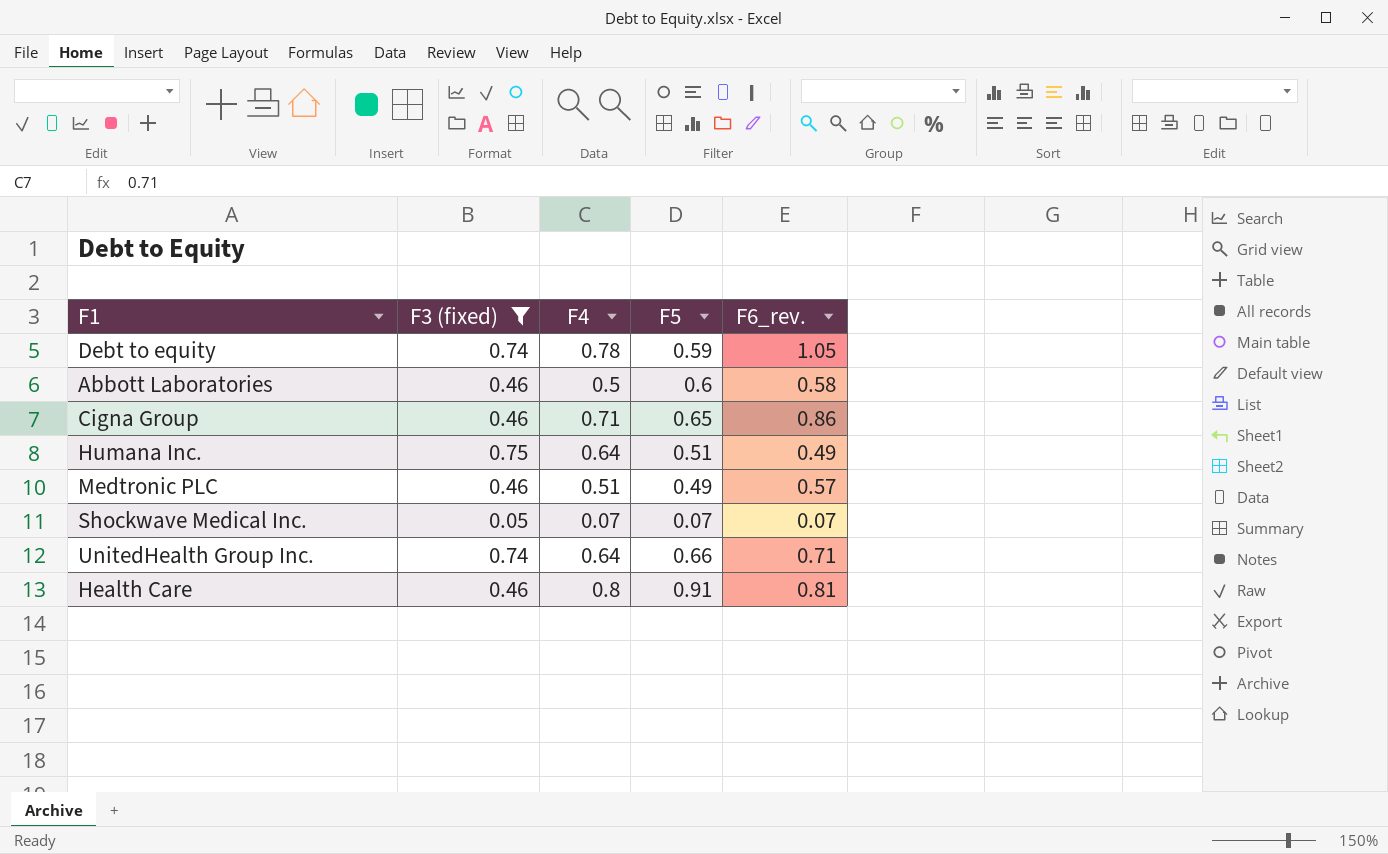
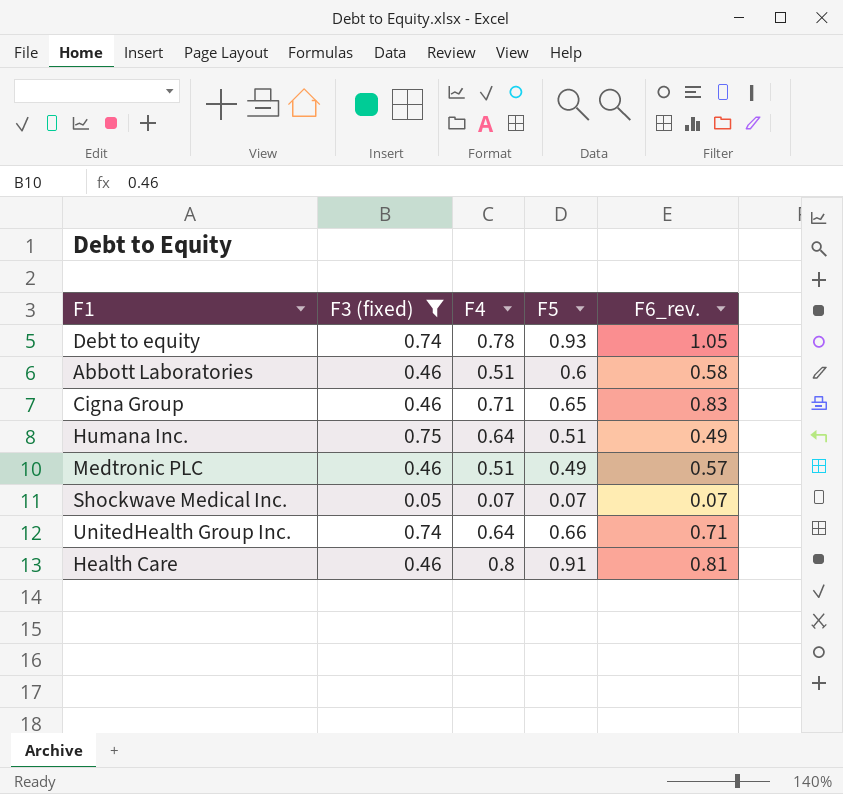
Debt to equity | F5: 0.59 -> 0.93
Abbott Laboratories | F4: 0.5 -> 0.51
Cigna Group | F6_rev.: 0.86 -> 0.83

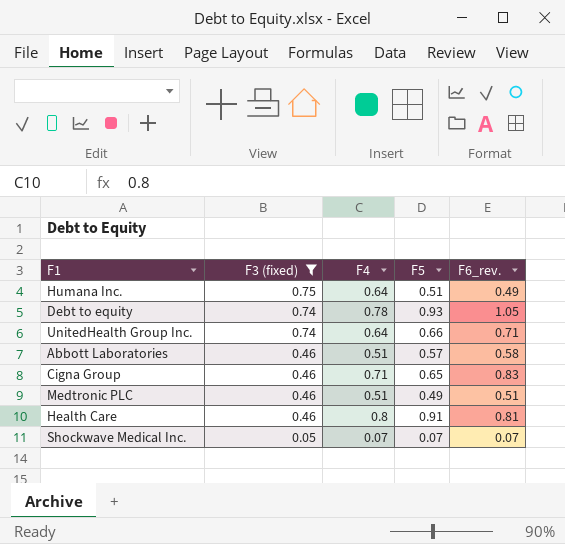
row order: none -> F3 (fixed) descending
Abbott Laboratories | F5: 0.6 -> 0.57
Medtronic PLC | F6_rev.: 0.57 -> 0.51

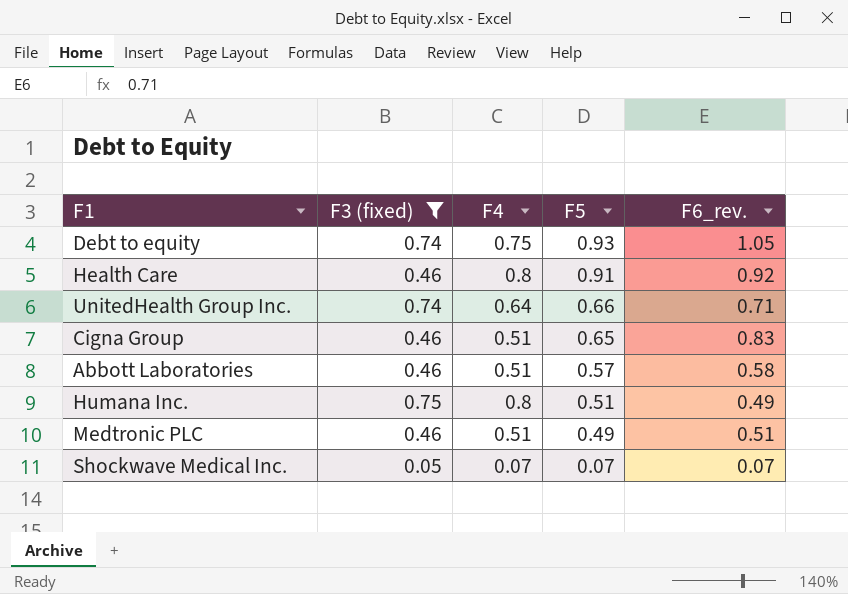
row order: F3 (fixed) descending -> F5 descending
Debt to equity | F4: 0.78 -> 0.75
Health Care | F6_rev.: 0.81 -> 0.92
Cigna Group | F4: 0.71 -> 0.51
Humana Inc. | F4: 0.64 -> 0.8

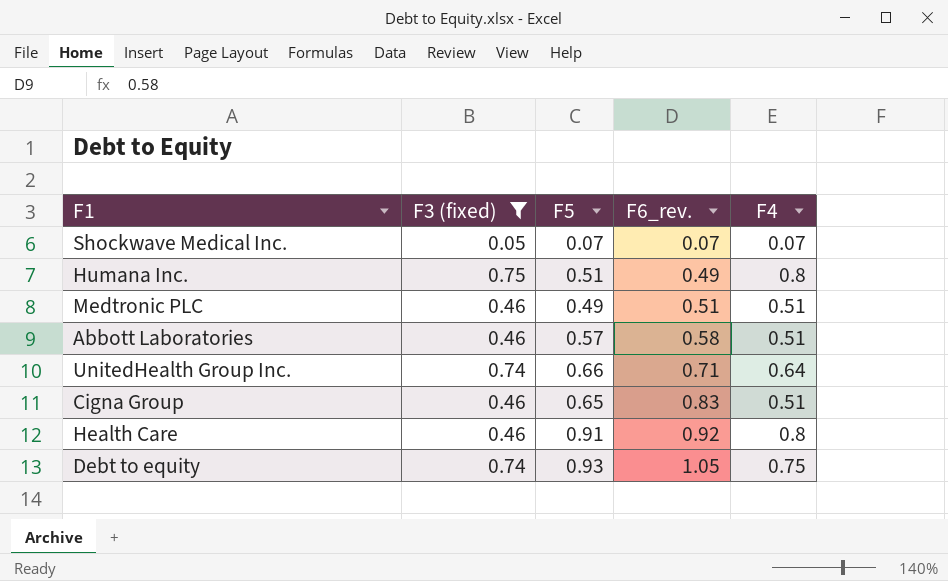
row order: F5 descending -> F6_rev. ascending
column F4 | position: 3 -> 5

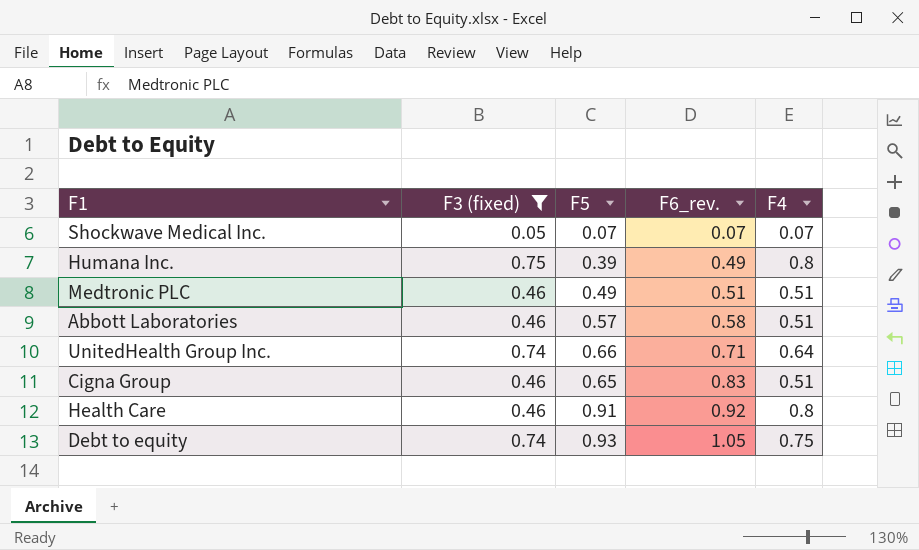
Humana Inc. | F5: 0.51 -> 0.39

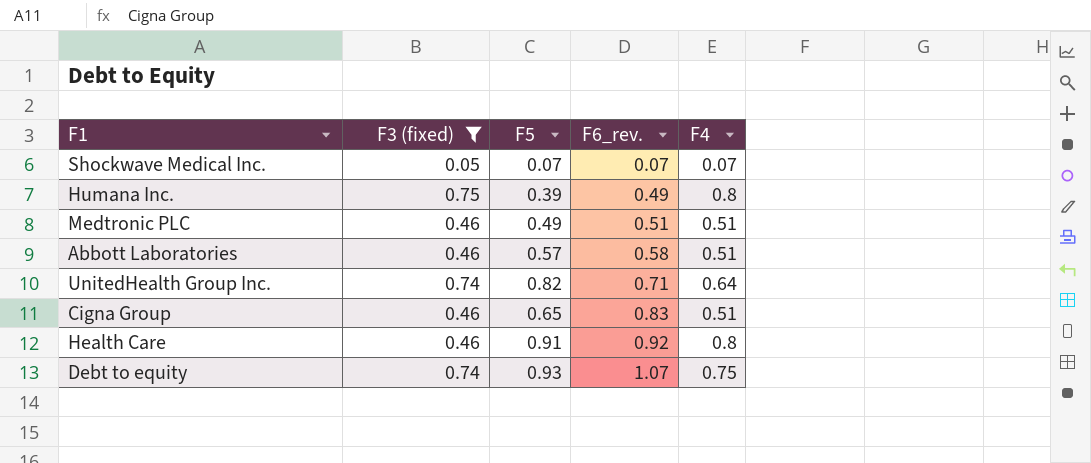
UnitedHealth Group Inc. | F5: 0.66 -> 0.82
Debt to equity | F6_rev.: 1.05 -> 1.07

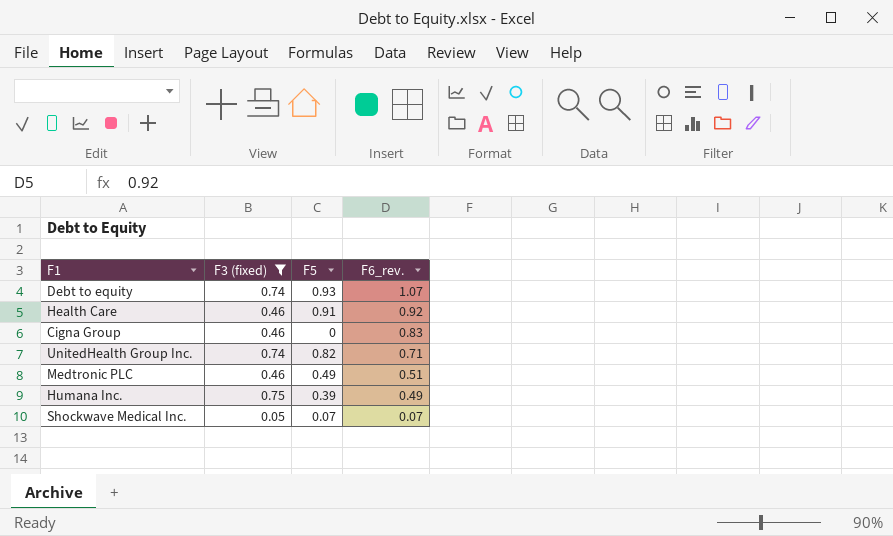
row order: F6_rev. ascending -> F6_rev. descending
column F4 | position: 5 -> none
row Abbott Laboratories: 0.46 | 0.57 | 0.58 | 0.51 -> none
Cigna Group | F5: 0.65 -> 0

